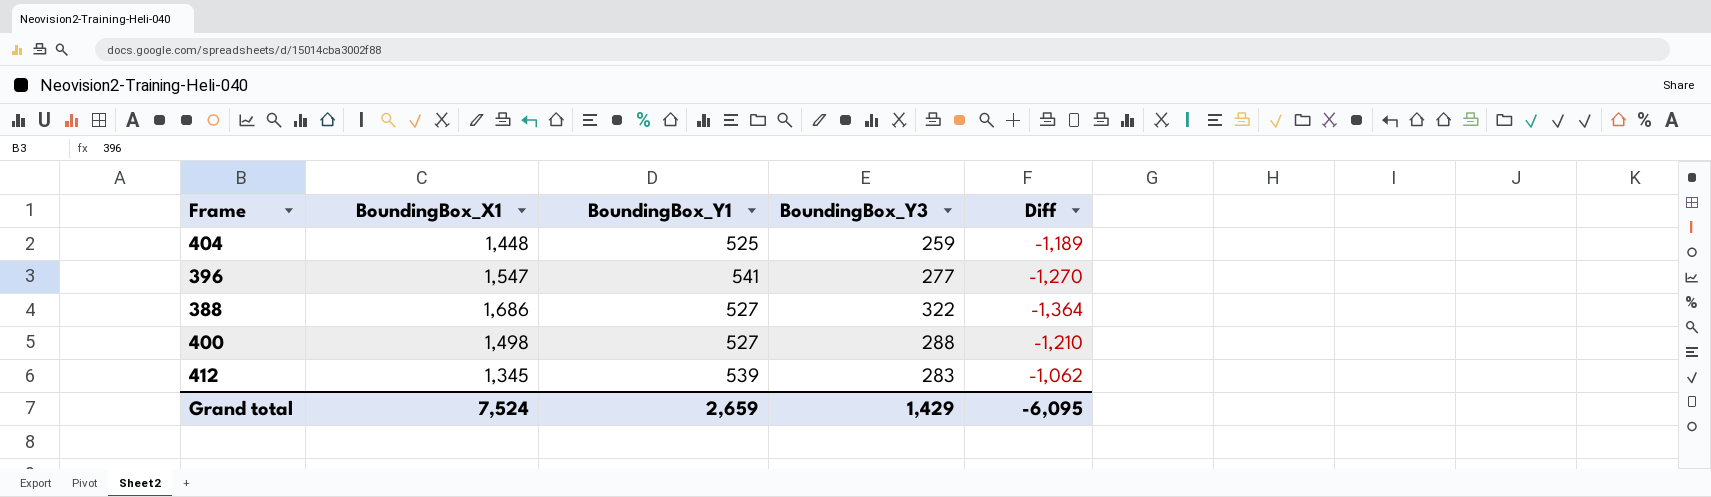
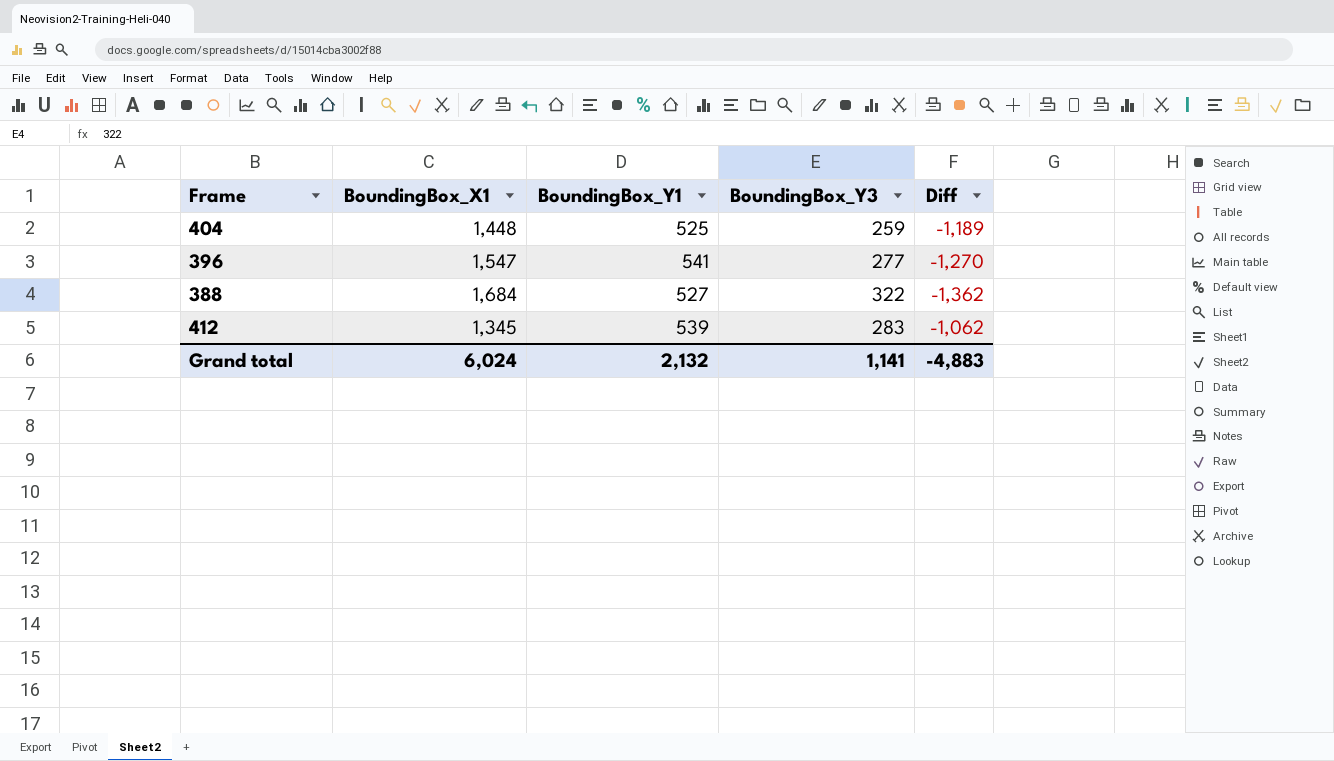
row 400: 1,498 | 527 | 288 | -1,210 -> none
388 | BoundingBox_X1: 1,686 -> 1,684
388 | Diff: -1,364 -> -1,362
Grand total | BoundingBox_X1: 7,524 -> 6,024
Grand total | BoundingBox_Y1: 2,659 -> 2,132
Grand total | BoundingBox_Y3: 1,429 -> 1,141
Grand total | Diff: -6,095 -> -4,883

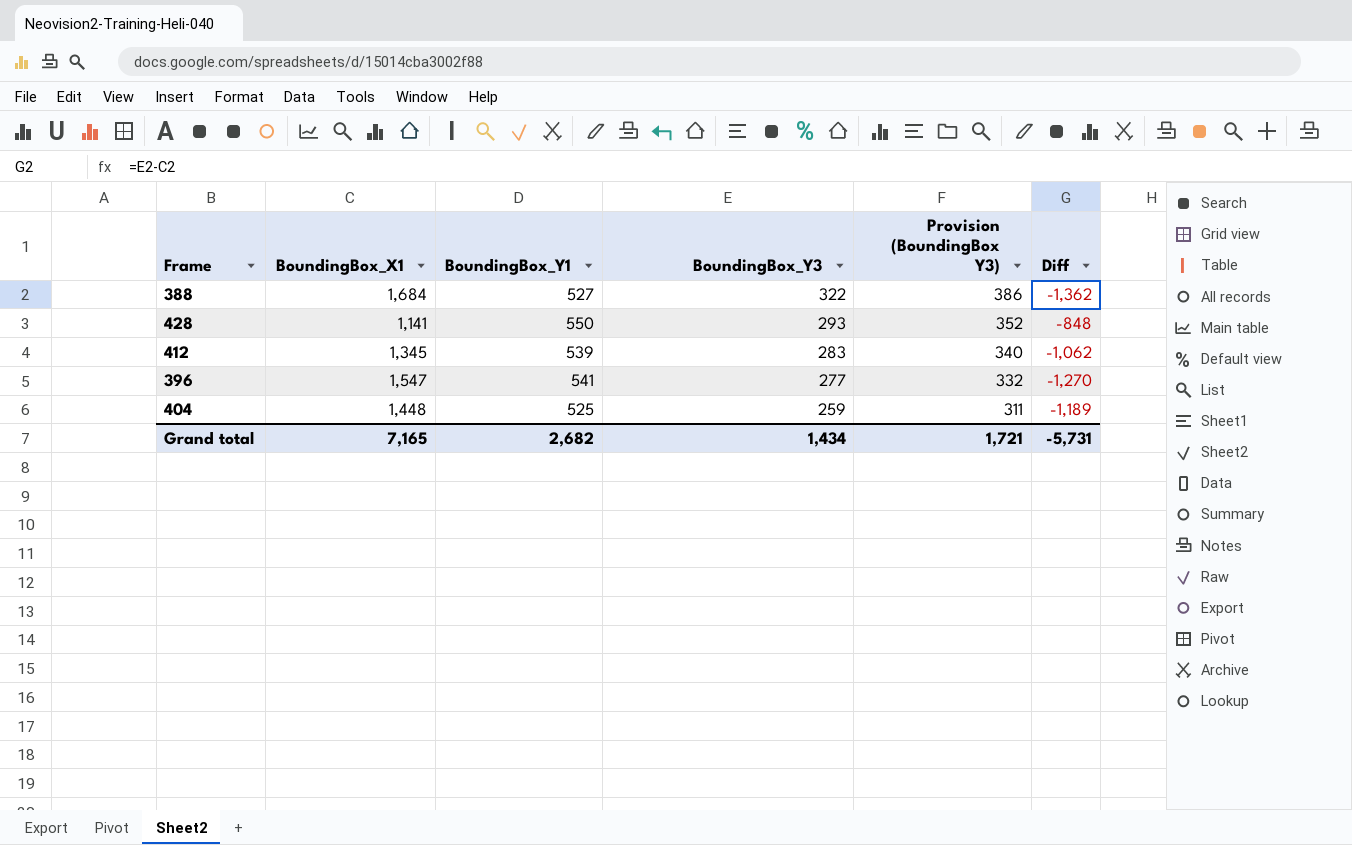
row order: none -> BoundingBox_Y3 descending
column Provision (BoundingBox Y3) | formula: none -> [BoundingBox_Y3] * 1.2
row 428: none -> 1,141 | 550 | 293 | 352 | -848
Grand total | BoundingBox_X1: 6,024 -> 7,165
Grand total | BoundingBox_Y1: 2,132 -> 2,682
Grand total | BoundingBox_Y3: 1,141 -> 1,434
Grand total | Diff: -4,883 -> -5,731

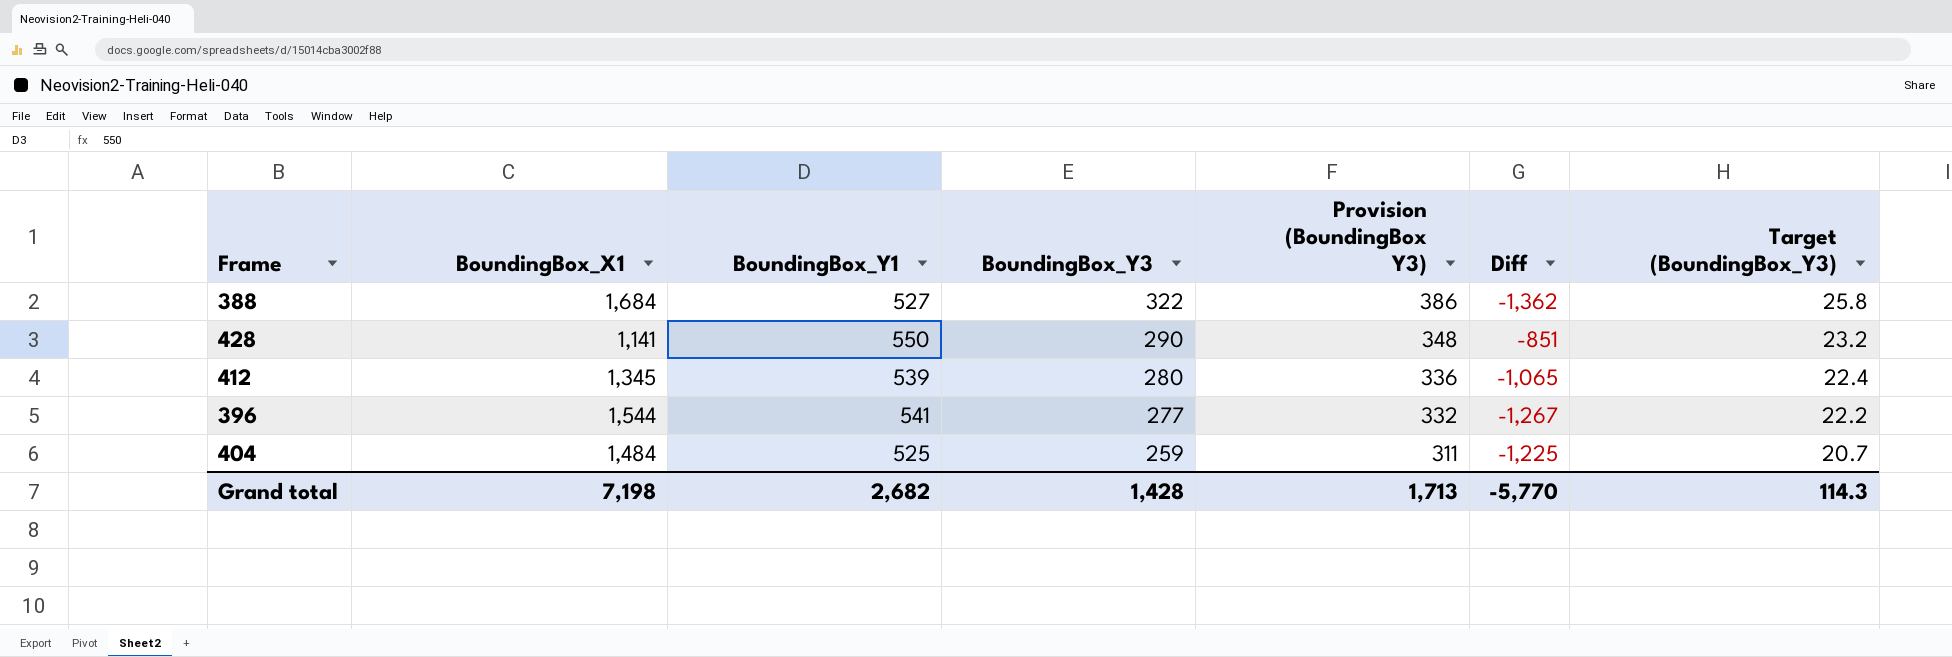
column Target (BoundingBox_Y3) | formula: none -> [BoundingBox_Y3] * 0.08
428 | BoundingBox_Y3: 293 -> 290
428 | Provision (BoundingBox Y3): 352 -> 348
428 | Diff: -848 -> -851
412 | BoundingBox_Y3: 283 -> 280
412 | Provision (BoundingBox Y3): 340 -> 336
412 | Diff: -1,062 -> -1,065
396 | BoundingBox_X1: 1,547 -> 1,544
396 | Diff: -1,270 -> -1,267
404 | BoundingBox_X1: 1,448 -> 1,484
404 | Diff: -1,189 -> -1,225
Grand total | BoundingBox_X1: 7,165 -> 7,198
Grand total | BoundingBox_Y3: 1,434 -> 1,428
Grand total | Provision (BoundingBox Y3): 1,721 -> 1,713
Grand total | Diff: -5,731 -> -5,770

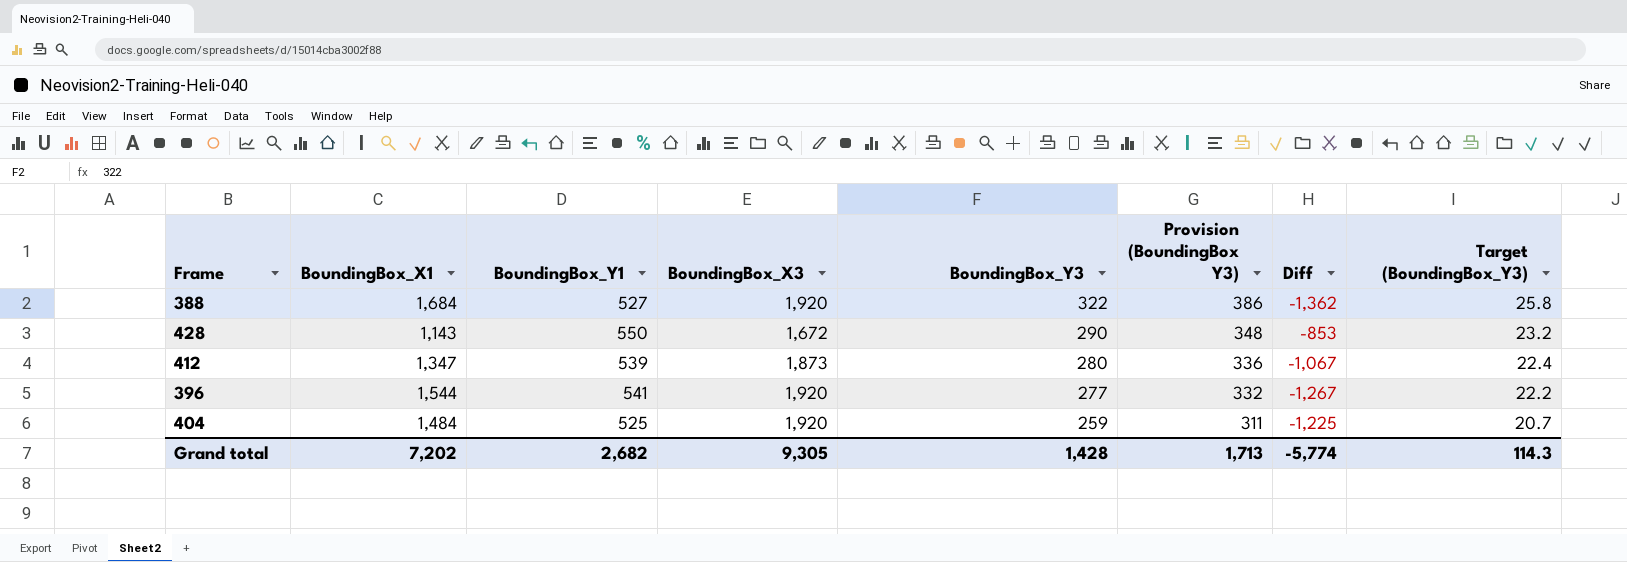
column BoundingBox_X3 | position: none -> 4
428 | BoundingBox_X1: 1,141 -> 1,143
428 | Diff: -851 -> -853
412 | BoundingBox_X1: 1,345 -> 1,347
412 | Diff: -1,065 -> -1,067
Grand total | BoundingBox_X1: 7,198 -> 7,202
Grand total | Diff: -5,770 -> -5,774

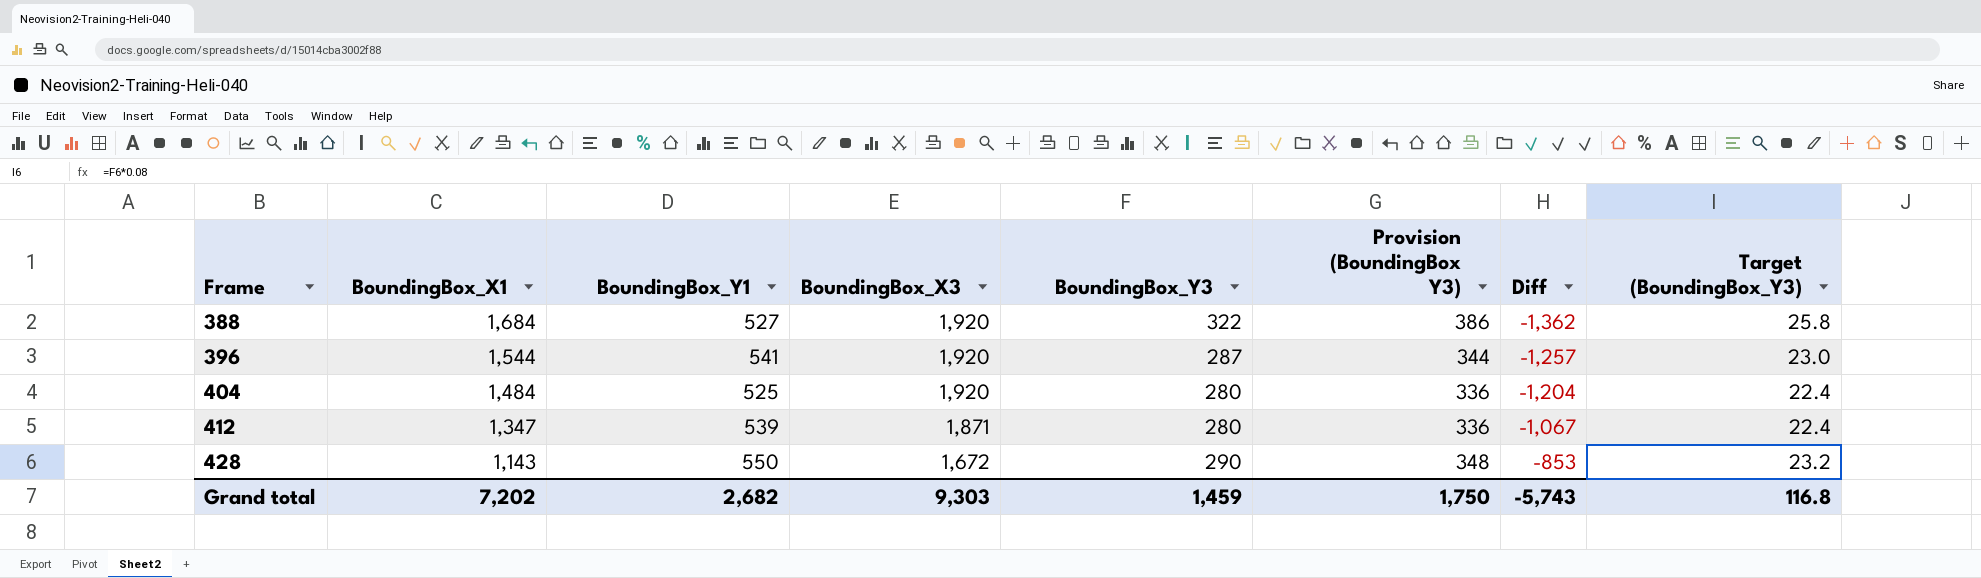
row order: BoundingBox_Y3 descending -> Frame ascending
396 | BoundingBox_Y3: 277 -> 287
396 | Provision (BoundingBox Y3): 332 -> 344
396 | Diff: -1,267 -> -1,257
396 | Target (BoundingBox_Y3): 22.2 -> 23.0
404 | BoundingBox_Y3: 259 -> 280
404 | Provision (BoundingBox Y3): 311 -> 336
404 | Diff: -1,225 -> -1,204
404 | Target (BoundingBox_Y3): 20.7 -> 22.4
412 | BoundingBox_X3: 1,873 -> 1,871
Grand total | BoundingBox_X3: 9,305 -> 9,303
Grand total | BoundingBox_Y3: 1,428 -> 1,459
Grand total | Provision (BoundingBox Y3): 1,713 -> 1,750
Grand total | Diff: -5,774 -> -5,743
Grand total | Target (BoundingBox_Y3): 114.3 -> 116.8

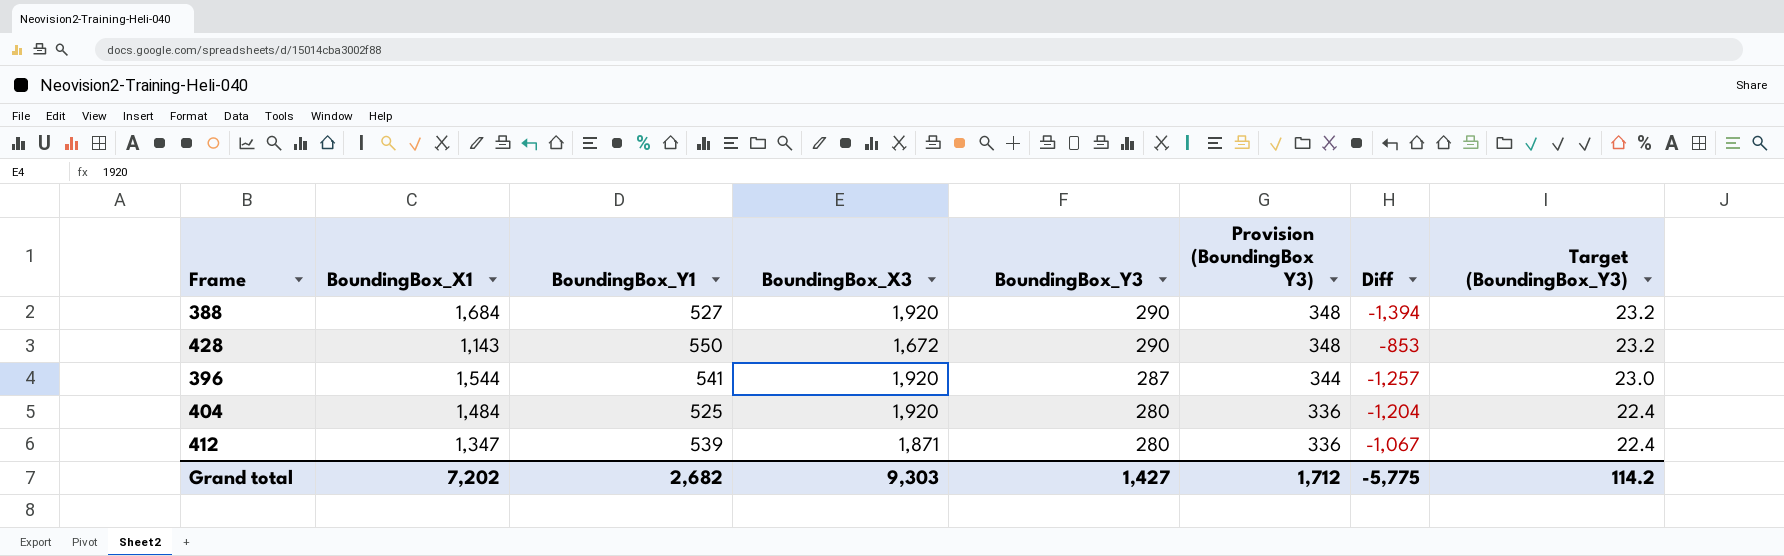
row order: Frame ascending -> BoundingBox_Y3 descending
388 | BoundingBox_Y3: 322 -> 290
388 | Provision (BoundingBox Y3): 386 -> 348
388 | Diff: -1,362 -> -1,394
388 | Target (BoundingBox_Y3): 25.8 -> 23.2
Grand total | BoundingBox_Y3: 1,459 -> 1,427
Grand total | Provision (BoundingBox Y3): 1,750 -> 1,712
Grand total | Diff: -5,743 -> -5,775
Grand total | Target (BoundingBox_Y3): 116.8 -> 114.2

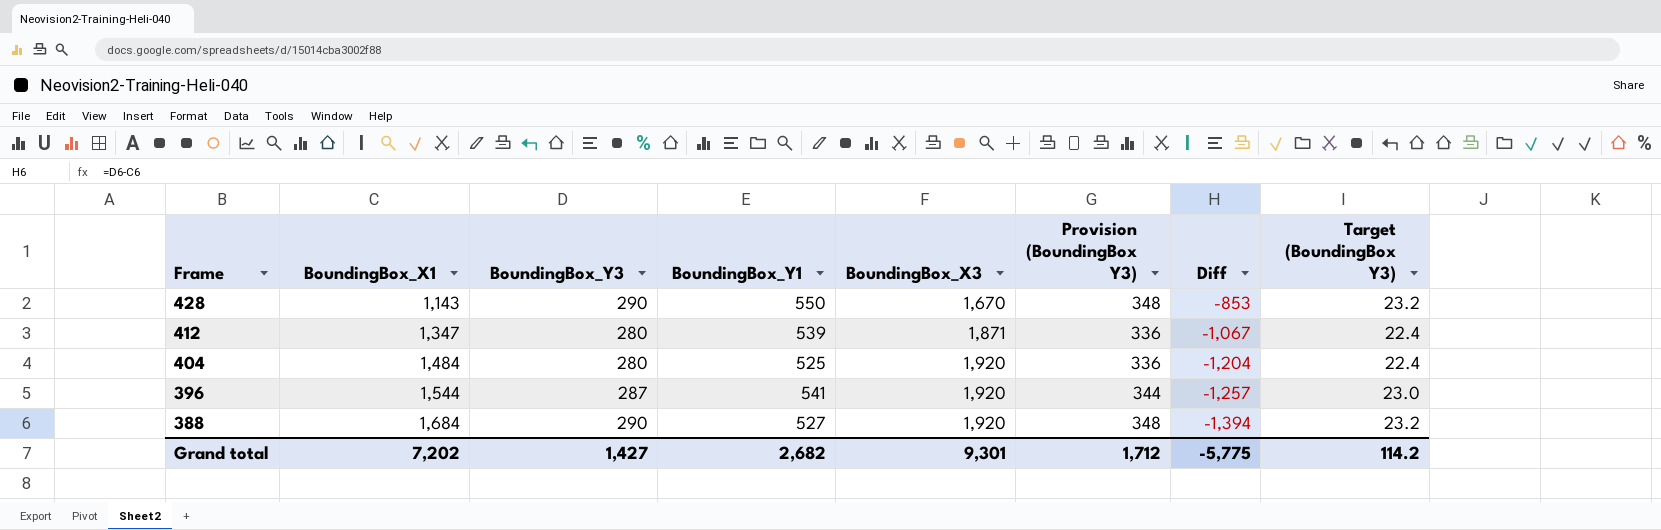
row order: BoundingBox_Y3 descending -> Frame descending
column BoundingBox_Y3 | position: 5 -> 3
column name: Target (BoundingBox_Y3) -> Target (BoundingBox Y3)
428 | BoundingBox_X3: 1,672 -> 1,670
Grand total | BoundingBox_X3: 9,303 -> 9,301

